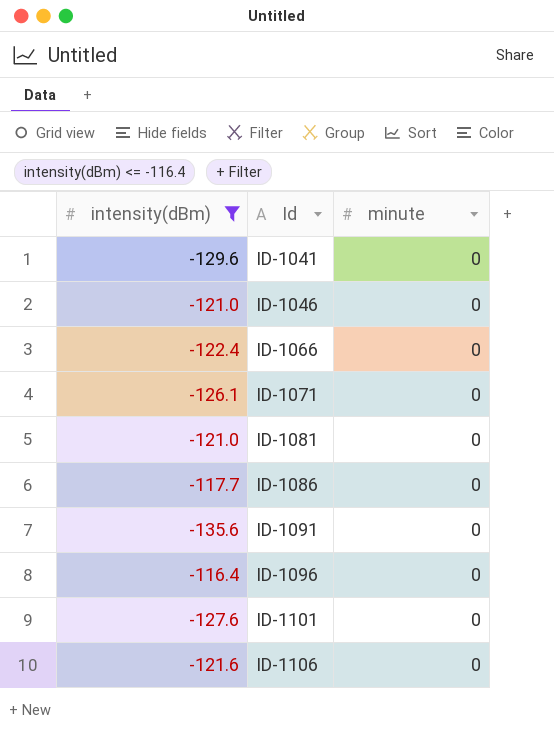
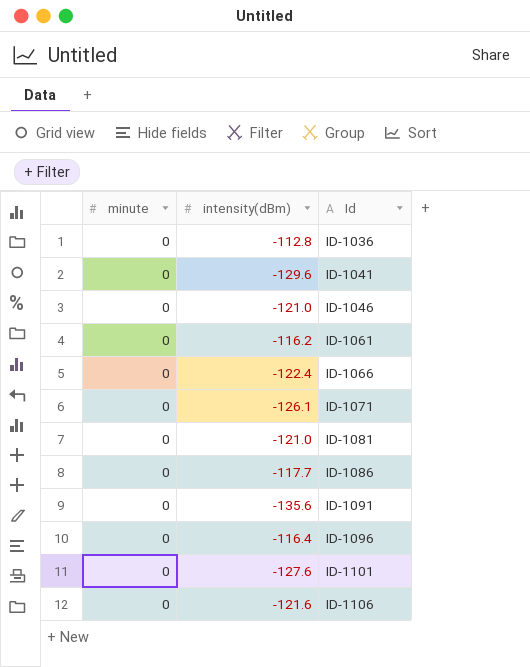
filter: intensity(dBm) <= -116.4 -> none
column minute | position: 3 -> 1

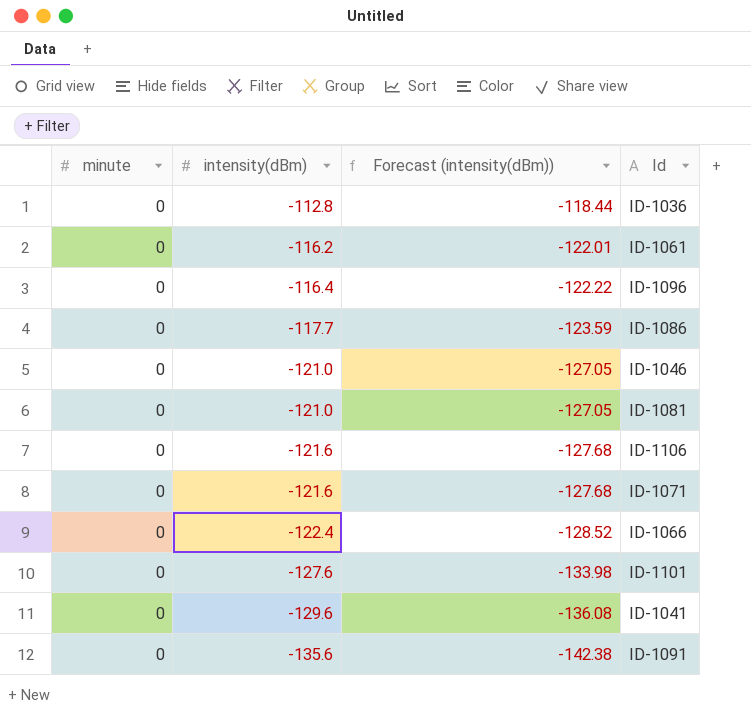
row order: Id ascending -> intensity(dBm) descending
column Forecast (intensity(dBm)) | formula: none -> [intensity(dBm)] * 1.05
ID-1071 | intensity(dBm): -126.1 -> -121.6

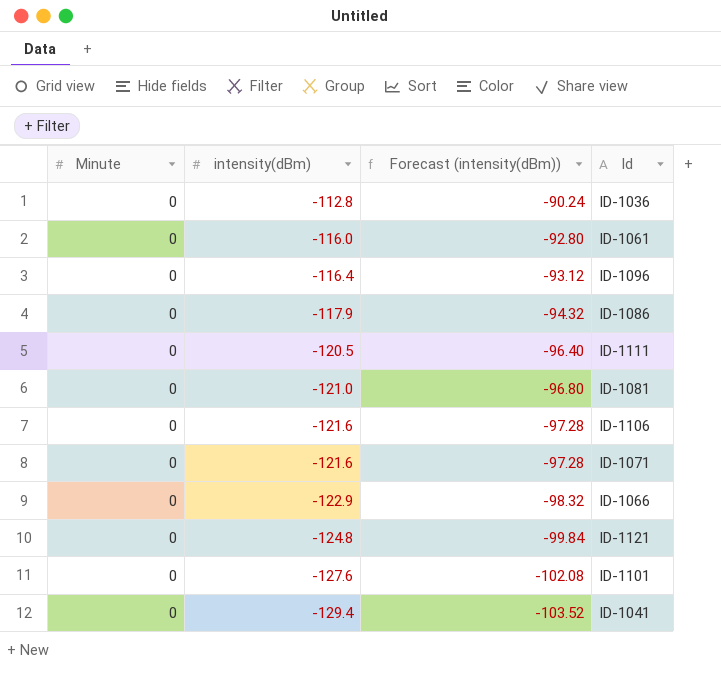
column name: minute -> Minute
column Forecast (intensity(dBm)) | formula: [intensity(dBm)] * 1.05 -> [intensity(dBm)] * 0.8
row ID-1046: 0 | -121.0 | -127.05 -> none
row ID-1091: 0 | -135.6 | -142.38 -> none
ID-1061 | intensity(dBm): -116.2 -> -116.0
ID-1086 | intensity(dBm): -117.7 -> -117.9
row ID-1111: none -> 0 | -120.5 | -96.40
ID-1066 | intensity(dBm): -122.4 -> -122.9
row ID-1121: none -> 0 | -124.8 | -99.84
ID-1041 | intensity(dBm): -129.6 -> -129.4

